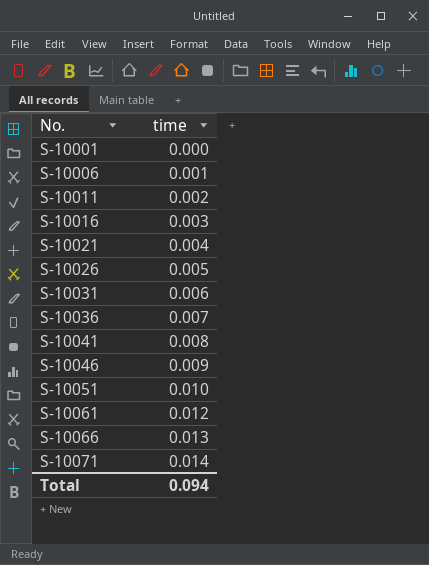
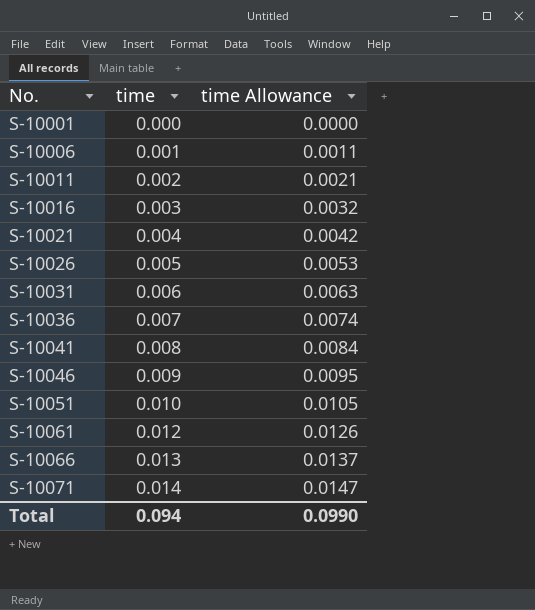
column time Allowance | formula: none -> [time] * 1.05

